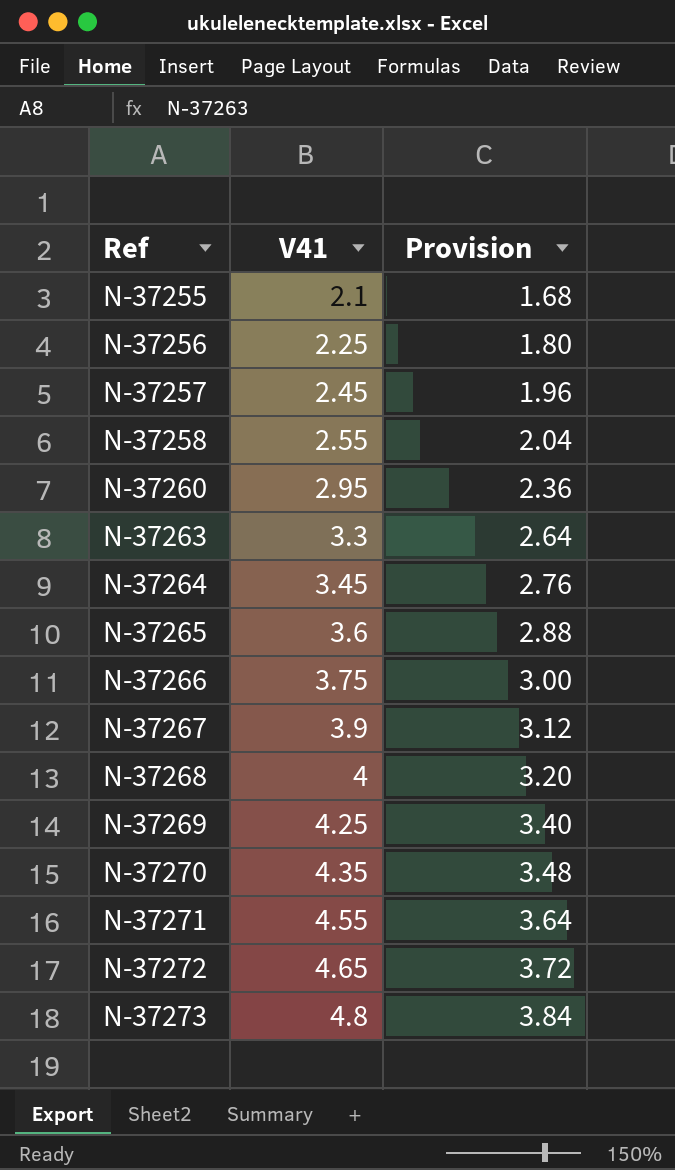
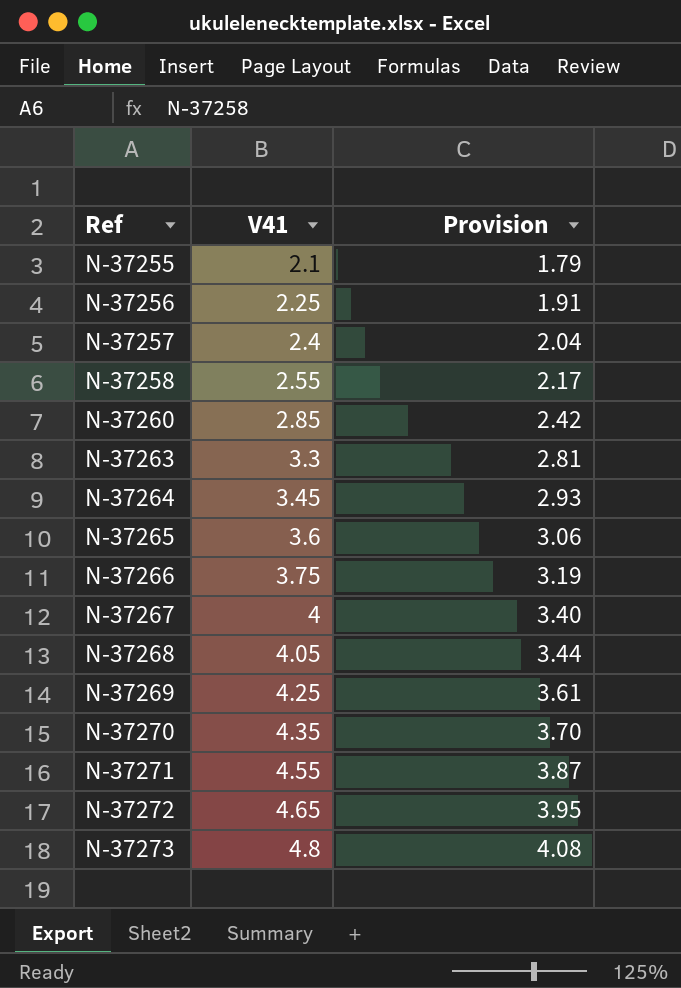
column Provision | formula: [V41] * 0.8 -> [V41] * 0.85
N-37257 | V41: 2.45 -> 2.4
N-37260 | V41: 2.95 -> 2.85
N-37267 | V41: 3.9 -> 4
N-37268 | V41: 4 -> 4.05

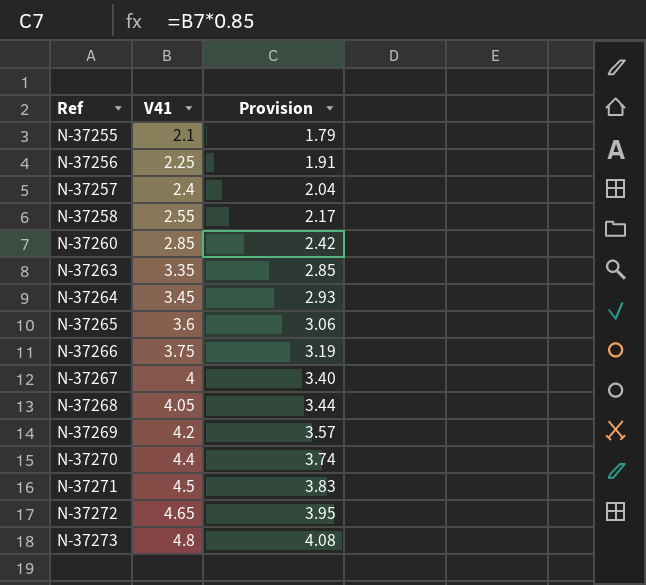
N-37263 | V41: 3.3 -> 3.35
N-37263 | Provision: 2.81 -> 2.85
N-37269 | V41: 4.25 -> 4.2
N-37269 | Provision: 3.61 -> 3.57
N-37270 | V41: 4.35 -> 4.4
N-37270 | Provision: 3.70 -> 3.74
N-37271 | V41: 4.55 -> 4.5
N-37271 | Provision: 3.87 -> 3.83

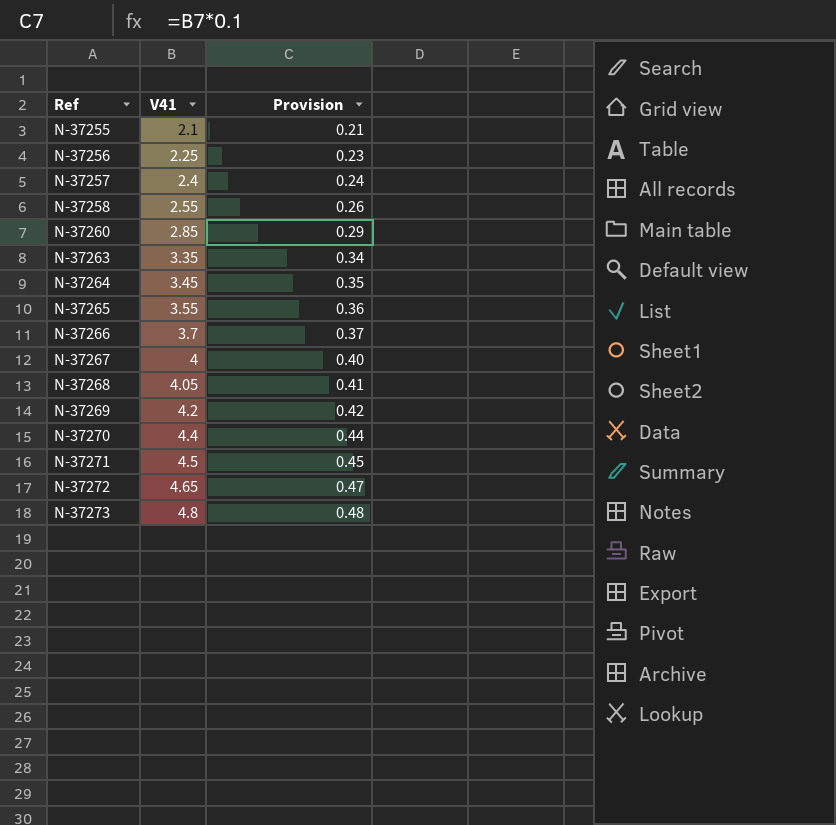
column Provision | formula: [V41] * 0.85 -> [V41] * 0.1
N-37265 | V41: 3.6 -> 3.55
N-37266 | V41: 3.75 -> 3.7

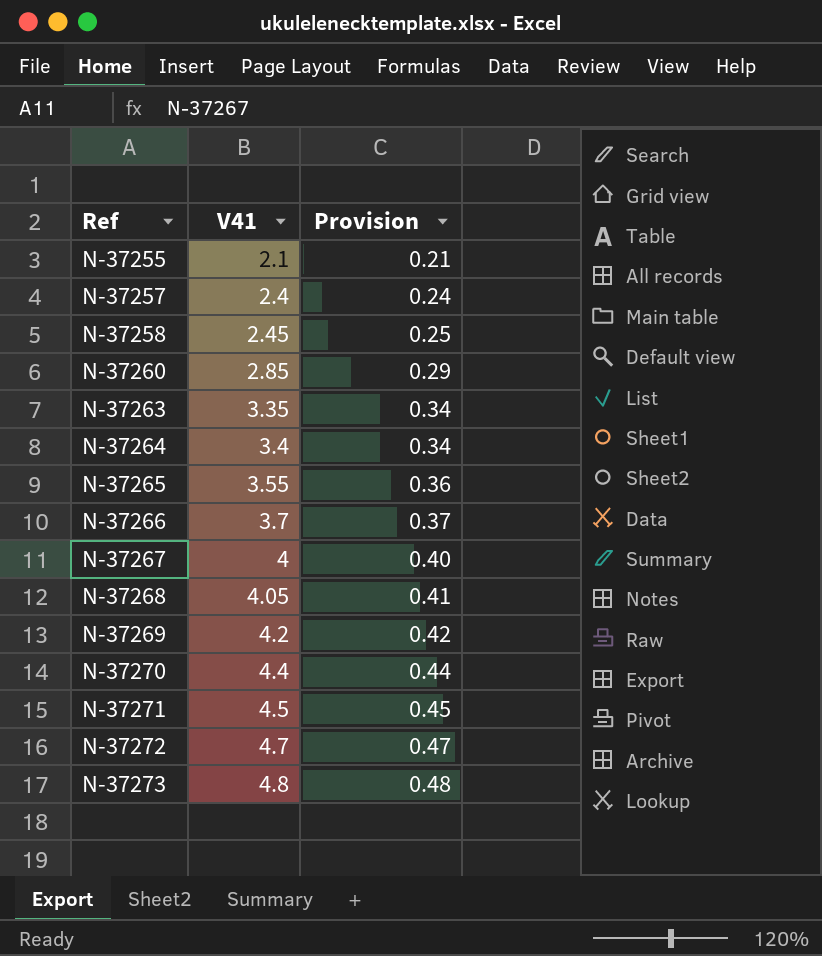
row N-37256: 2.25 | 0.23 -> none
N-37258 | V41: 2.55 -> 2.45
N-37258 | Provision: 0.26 -> 0.25
N-37264 | V41: 3.45 -> 3.4
N-37264 | Provision: 0.35 -> 0.34
N-37272 | V41: 4.65 -> 4.7

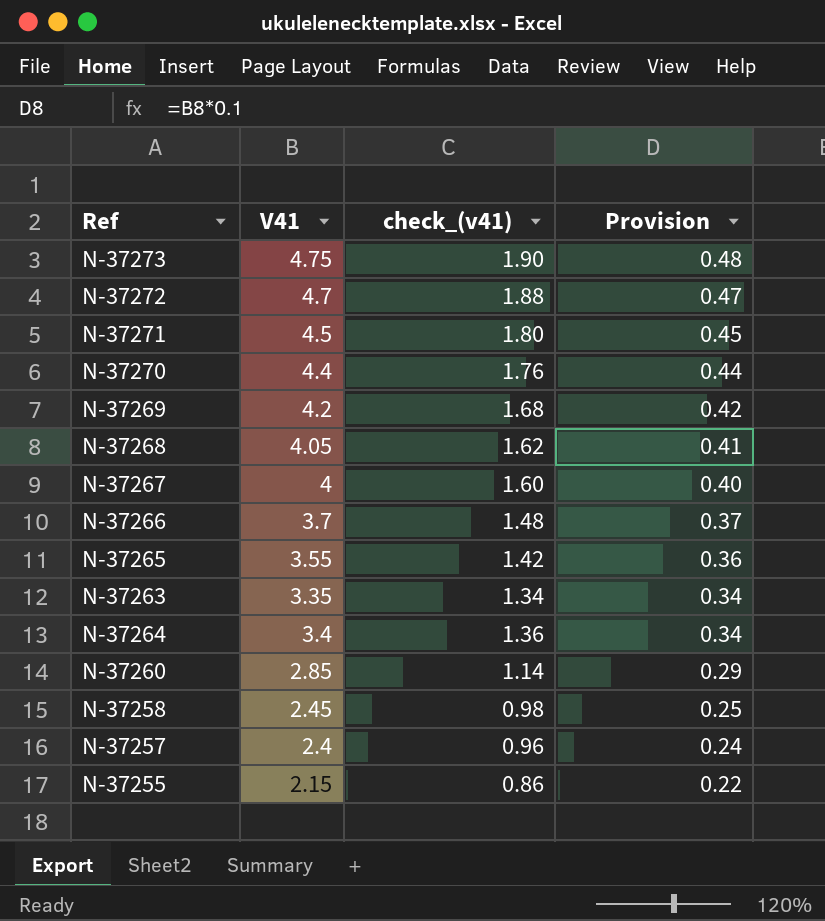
row order: Ref ascending -> Provision descending
column check_(v41) | formula: none -> [V41] * 0.4
N-37273 | V41: 4.8 -> 4.75
N-37255 | V41: 2.1 -> 2.15
N-37255 | Provision: 0.21 -> 0.22

